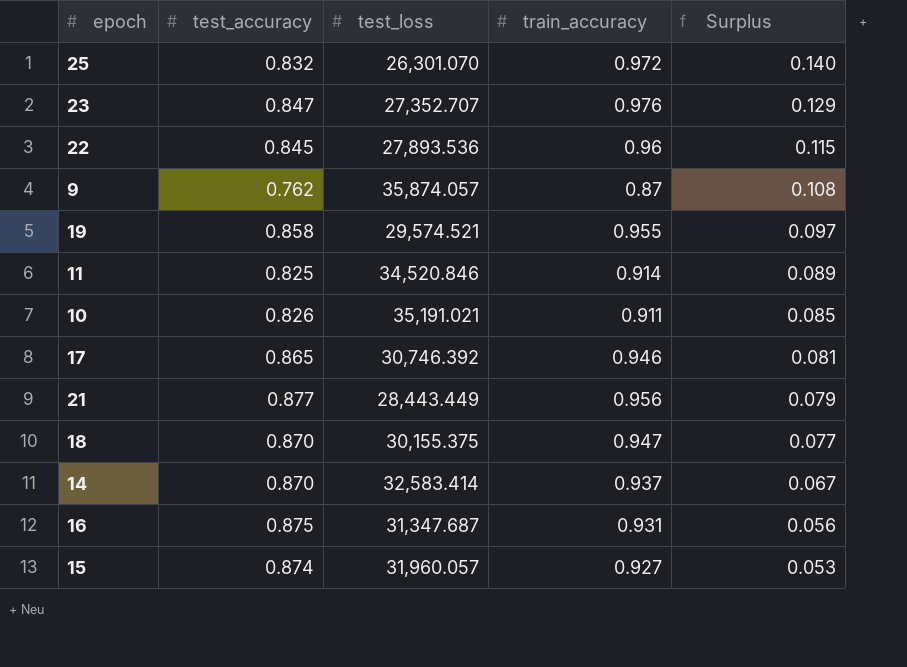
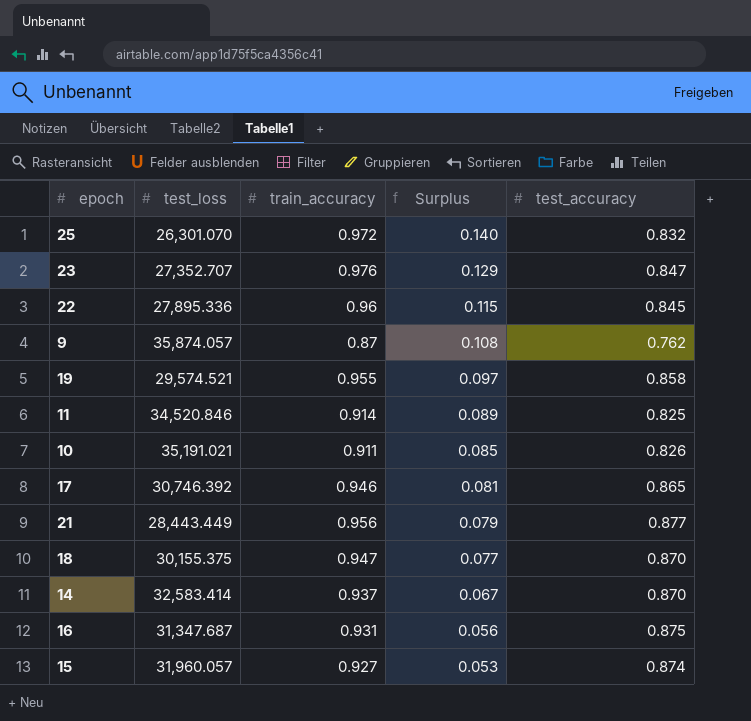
column test_accuracy | position: 2 -> 5
22 | test_loss: 27,893.536 -> 27,895.336

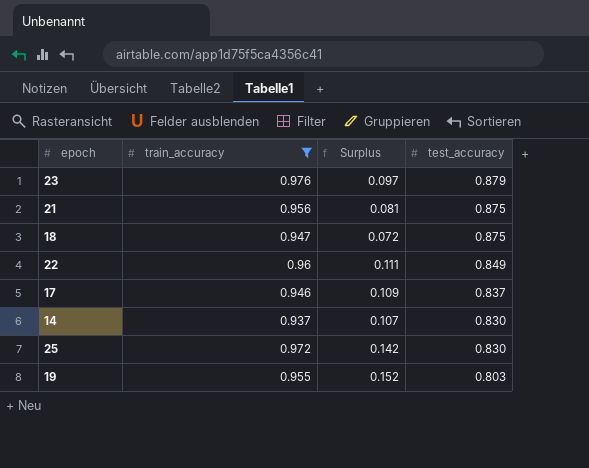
filter: none -> train_accuracy >= 0.937
row order: Surplus descending -> test_accuracy descending
column test_loss | position: 2 -> none
23 | Surplus: 0.129 -> 0.097
23 | test_accuracy: 0.847 -> 0.879
21 | Surplus: 0.079 -> 0.081
21 | test_accuracy: 0.877 -> 0.875
18 | Surplus: 0.077 -> 0.072
18 | test_accuracy: 0.870 -> 0.875
22 | Surplus: 0.115 -> 0.111
22 | test_accuracy: 0.845 -> 0.849
17 | Surplus: 0.081 -> 0.109
17 | test_accuracy: 0.865 -> 0.837
14 | Surplus: 0.067 -> 0.107
14 | test_accuracy: 0.870 -> 0.830
25 | Surplus: 0.140 -> 0.142
25 | test_accuracy: 0.832 -> 0.830
19 | Surplus: 0.097 -> 0.152
19 | test_accuracy: 0.858 -> 0.803

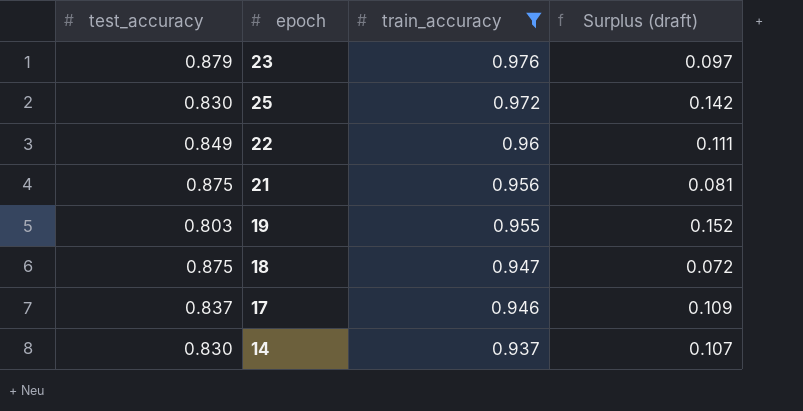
row order: test_accuracy descending -> train_accuracy descending
column test_accuracy | position: 4 -> 1
column name: Surplus -> Surplus (draft)

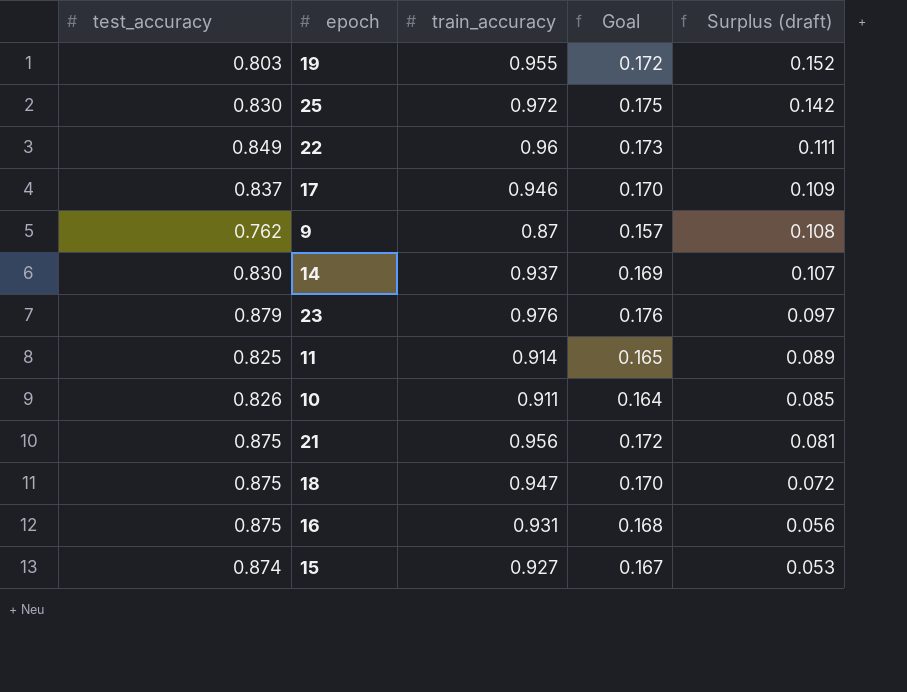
filter: train_accuracy >= 0.937 -> none
row order: train_accuracy descending -> Surplus (draft) descending
column Goal | formula: none -> [train_accuracy] * 0.18

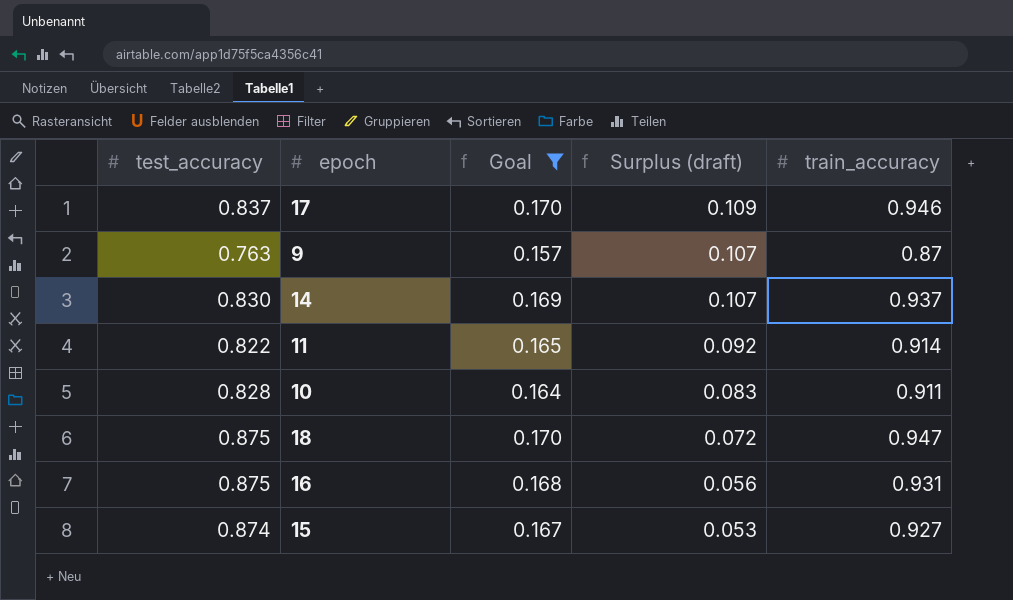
filter: none -> Goal <= 0.170
column train_accuracy | position: 3 -> 5
9 | test_accuracy: 0.762 -> 0.763
9 | Surplus (draft): 0.108 -> 0.107
11 | test_accuracy: 0.825 -> 0.822
11 | Surplus (draft): 0.089 -> 0.092
10 | test_accuracy: 0.826 -> 0.828
10 | Surplus (draft): 0.085 -> 0.083

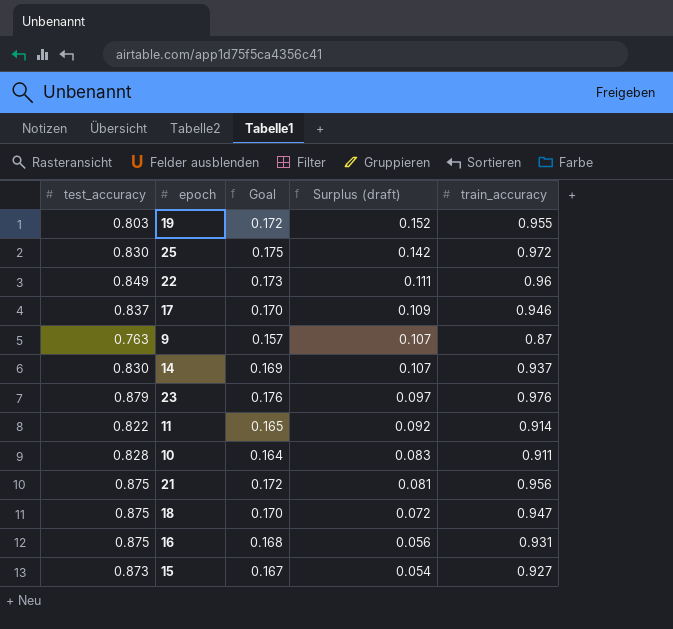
filter: Goal <= 0.170 -> none
15 | test_accuracy: 0.874 -> 0.873
15 | Surplus (draft): 0.053 -> 0.054

